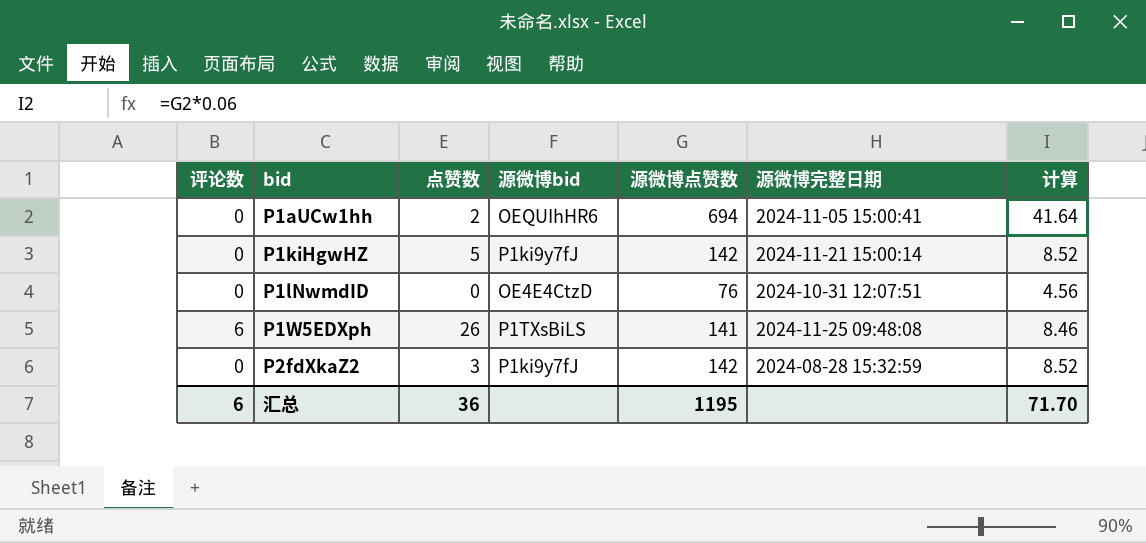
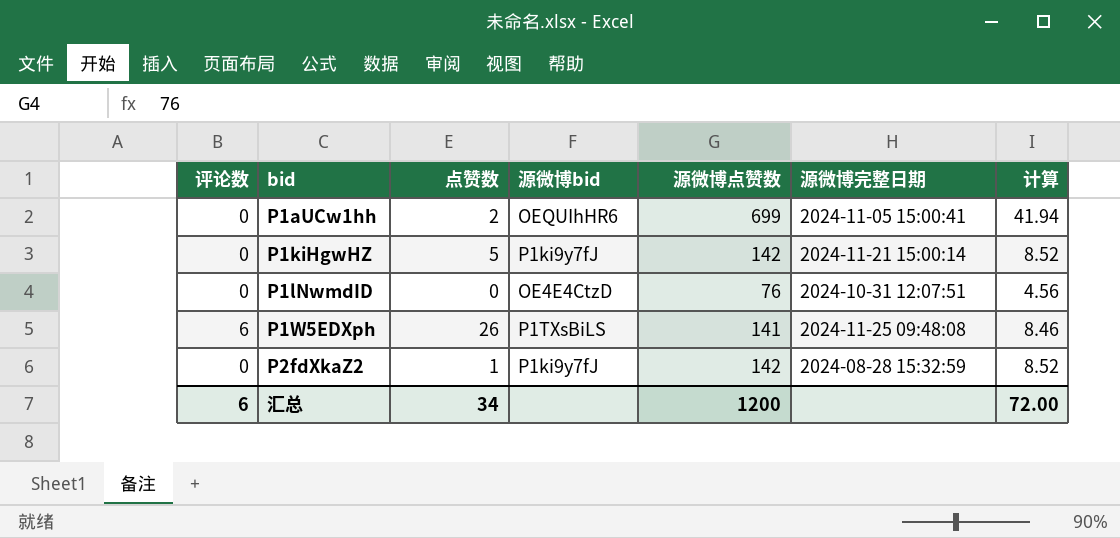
P1aUCw1hh | 源微博点赞数: 694 -> 699
P1aUCw1hh | 计算: 41.64 -> 41.94
P2fdXkaZ2 | 点赞数: 3 -> 1
汇总 | 点赞数: 36 -> 34
汇总 | 源微博点赞数: 1195 -> 1200
汇总 | 计算: 71.70 -> 72.00

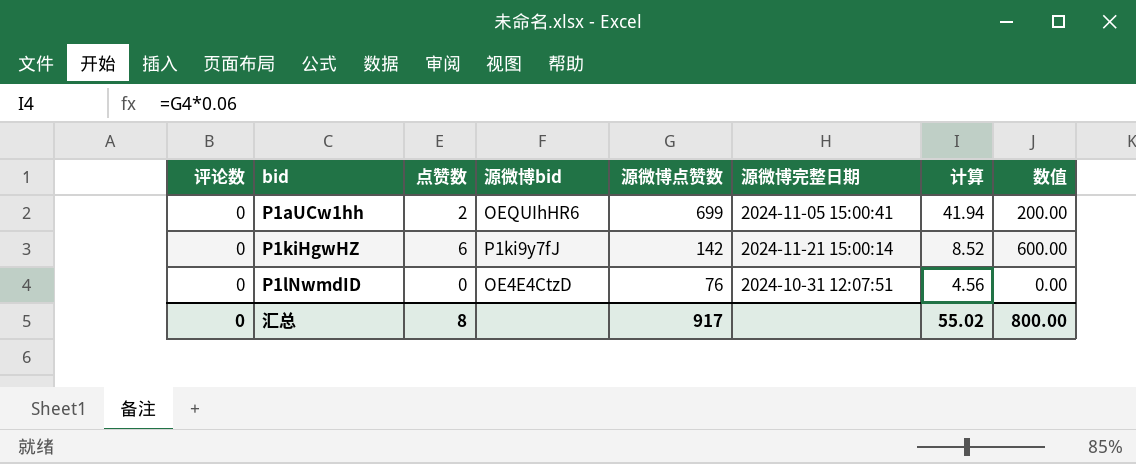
column 数值 | formula: none -> [点赞数] * 100
row P1W5EDXph: 6 | 26 | P1TXsBiLS | 141 | 2024-11-25 09:48:08 | 8.46 -> none
row P2fdXkaZ2: 0 | 1 | P1ki9y7fJ | 142 | 2024-08-28 15:32:59 | 8.52 -> none
P1kiHgwHZ | 点赞数: 5 -> 6
汇总 | 评论数: 6 -> 0
汇总 | 点赞数: 34 -> 8
汇总 | 源微博点赞数: 1200 -> 917
汇总 | 计算: 72.00 -> 55.02

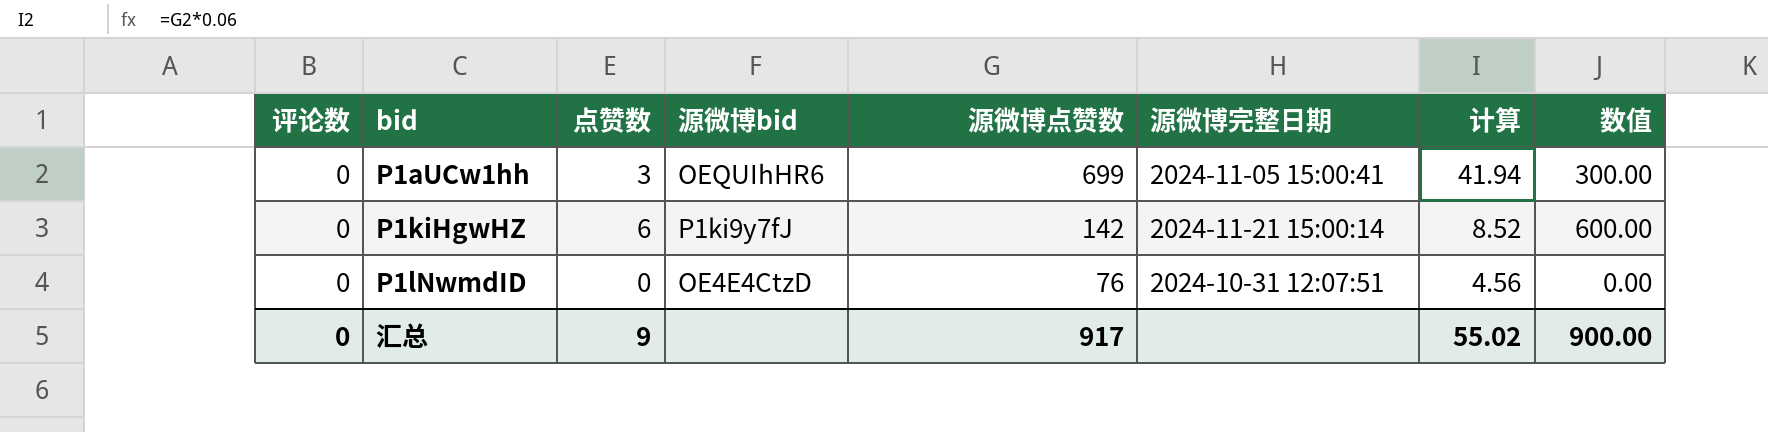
P1aUCw1hh | 点赞数: 2 -> 3
P1aUCw1hh | 数值: 200.00 -> 300.00
汇总 | 点赞数: 8 -> 9
汇总 | 数值: 800.00 -> 900.00

